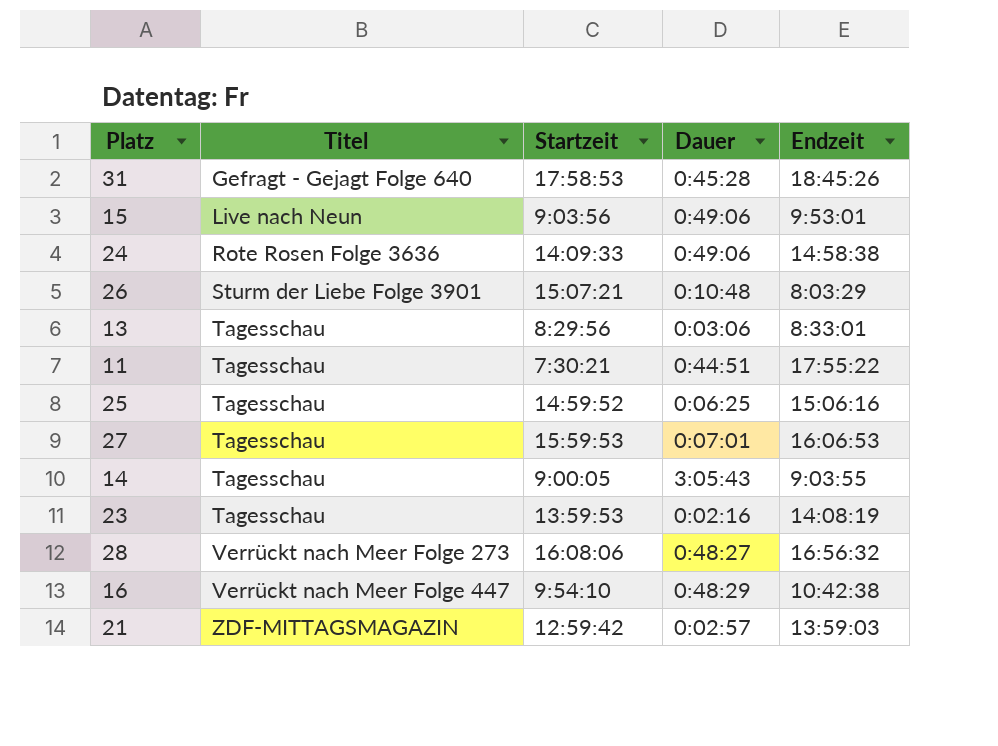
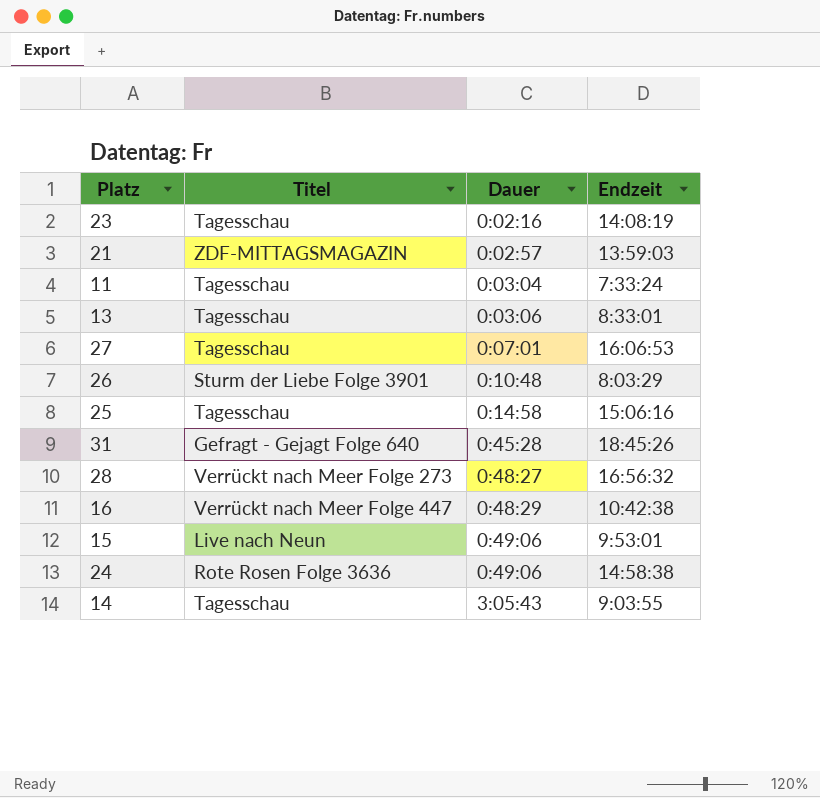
row order: Titel ascending -> Dauer ascending
column Startzeit | position: 3 -> none
11 | Dauer: 0:44:51 -> 0:03:04
11 | Endzeit: 17:55:22 -> 7:33:24
25 | Dauer: 0:06:25 -> 0:14:58

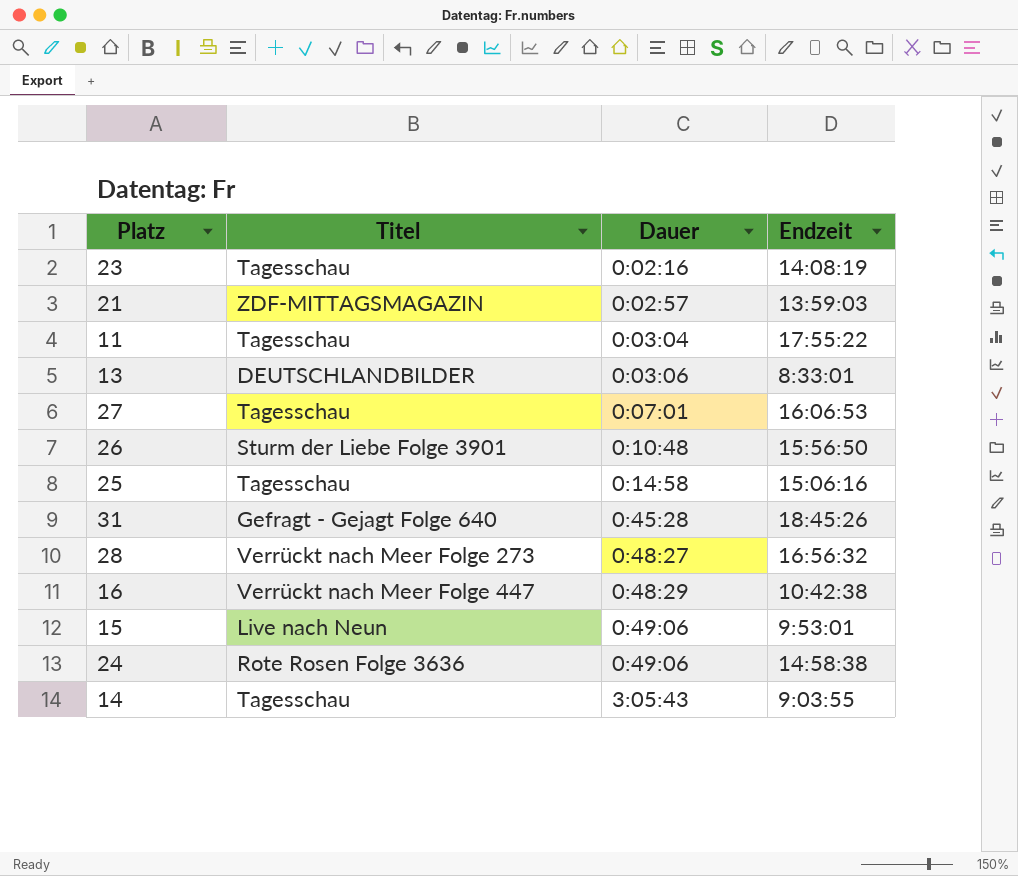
11 | Endzeit: 7:33:24 -> 17:55:22
13 | Titel: Tagesschau -> DEUTSCHLANDBILDER
26 | Endzeit: 8:03:29 -> 15:56:50

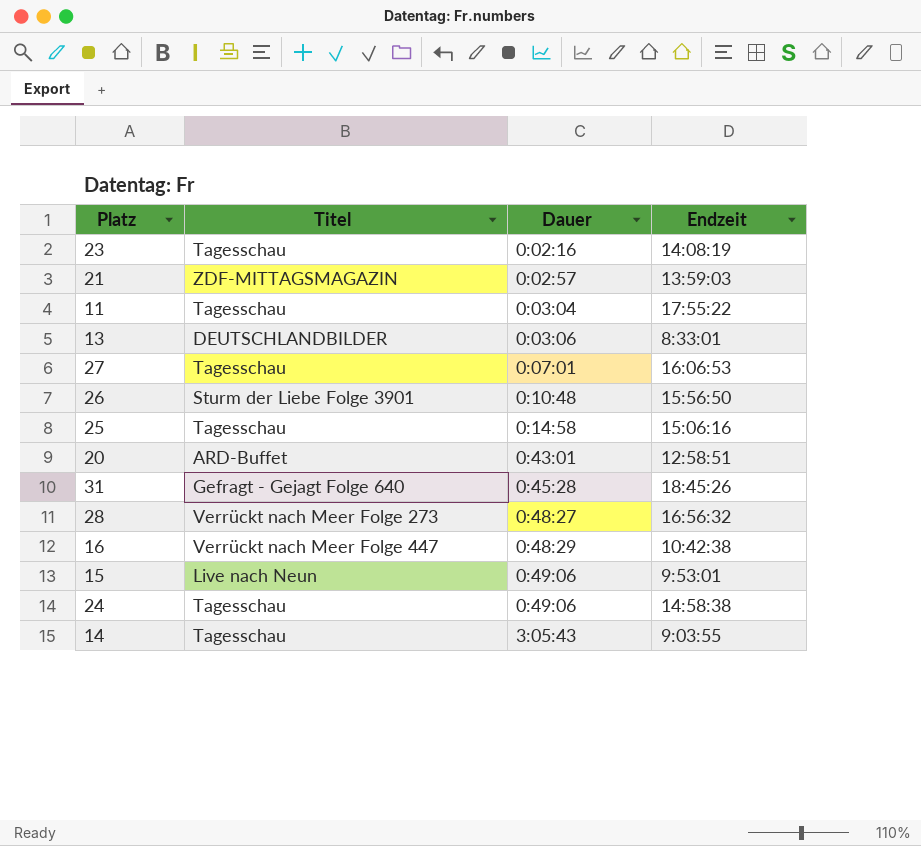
row 20: none -> ARD-Buffet | 0:43:01 | 12:58:51
24 | Titel: Rote Rosen Folge 3636 -> Tagesschau

